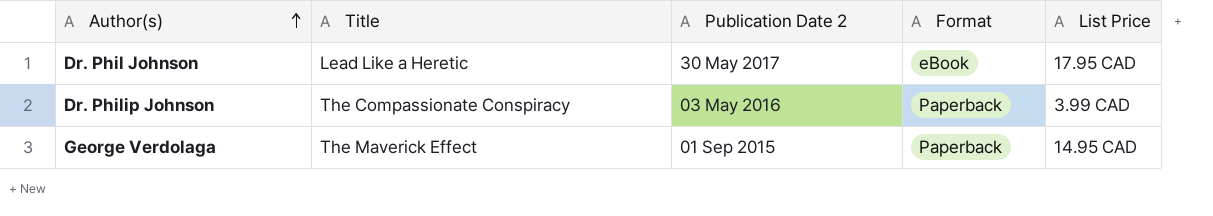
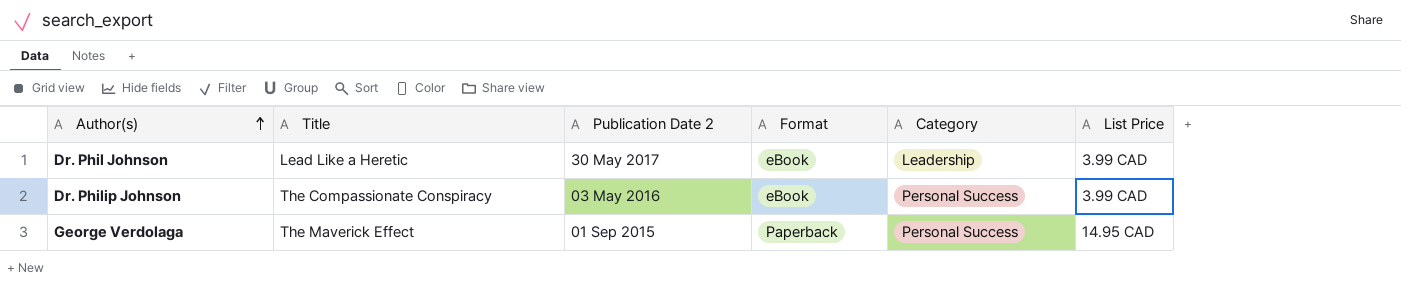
column Category | position: none -> 5
Dr. Phil Johnson | List Price: 17.95 CAD -> 3.99 CAD
Dr. Philip Johnson | Format: Paperback -> eBook

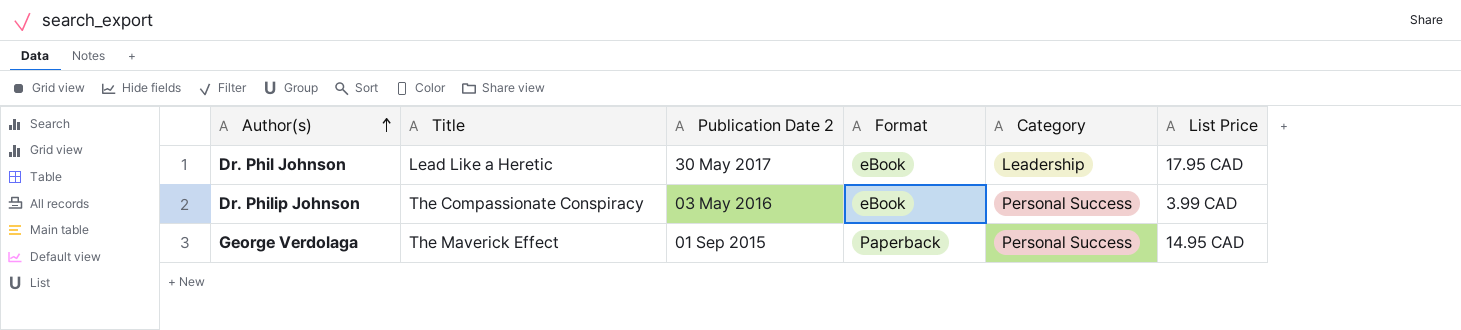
Dr. Phil Johnson | List Price: 3.99 CAD -> 17.95 CAD

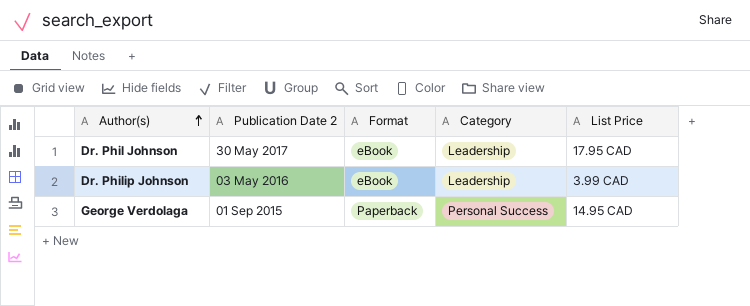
column Title | position: 2 -> none
Dr. Philip Johnson | Category: Personal Success -> Leadership

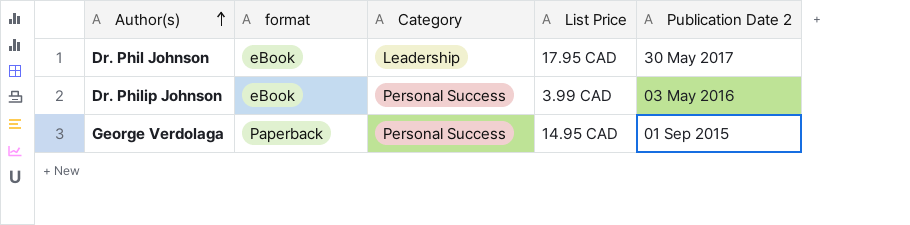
column name: Format -> format
column Publication Date 2 | position: 2 -> 5
Dr. Philip Johnson | Category: Leadership -> Personal Success

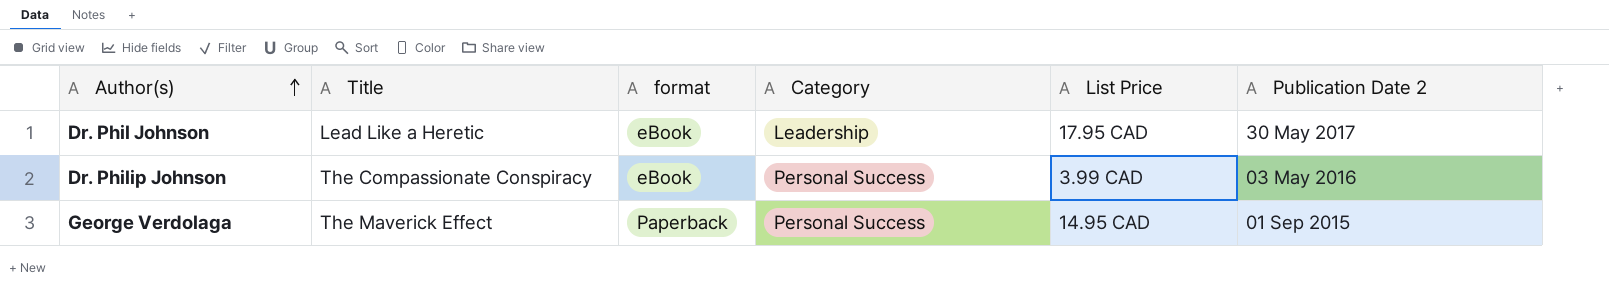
column Title | position: none -> 2

